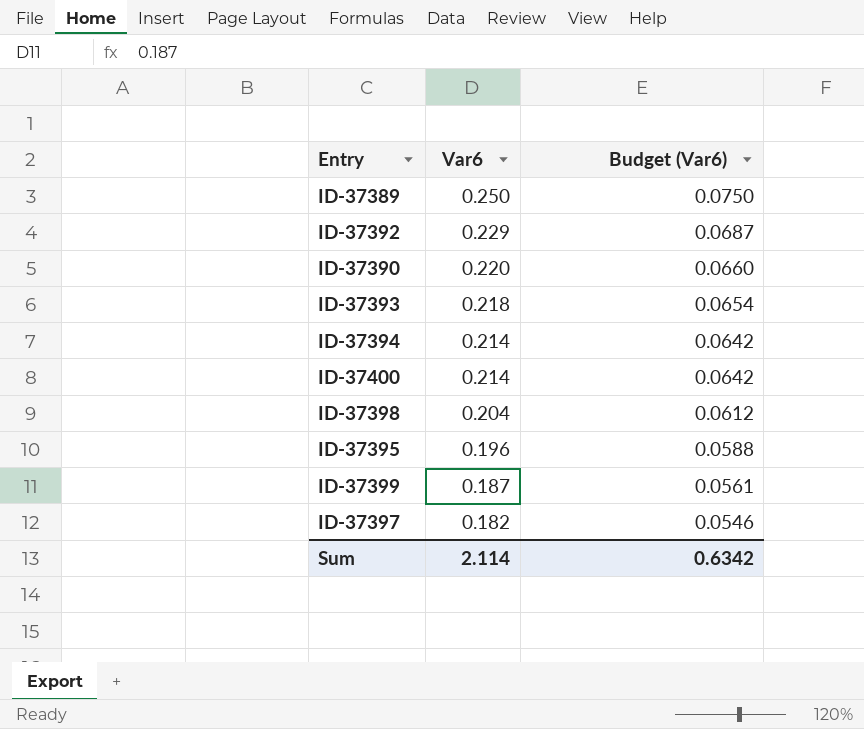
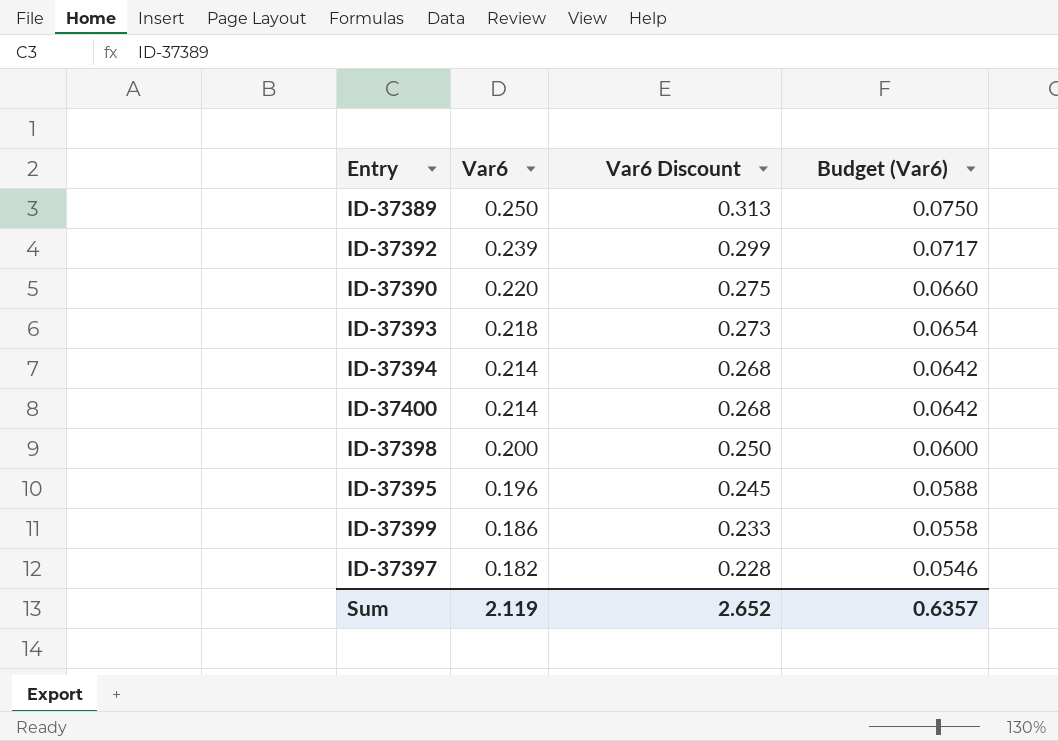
column Var6 Discount | formula: none -> [Var6] * 1.25
ID-37392 | Var6: 0.229 -> 0.239
ID-37392 | Budget (Var6): 0.0687 -> 0.0717
ID-37398 | Var6: 0.204 -> 0.200
ID-37398 | Budget (Var6): 0.0612 -> 0.0600
ID-37399 | Var6: 0.187 -> 0.186
ID-37399 | Budget (Var6): 0.0561 -> 0.0558
Sum | Var6: 2.114 -> 2.119
Sum | Budget (Var6): 0.6342 -> 0.6357

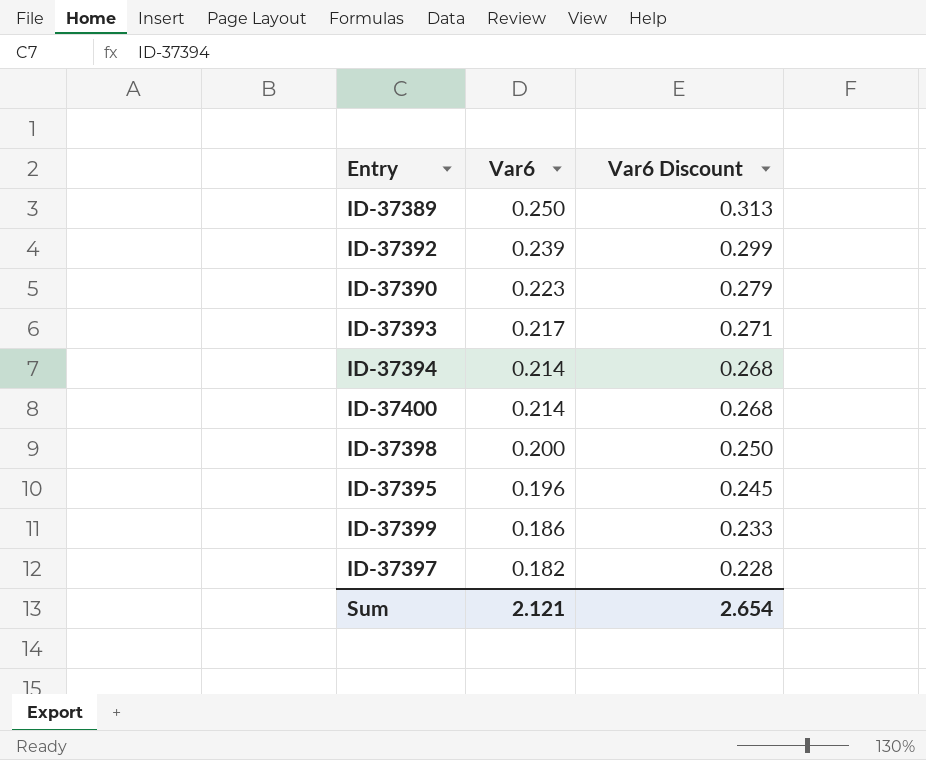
column Budget (Var6) | formula: [Var6] * 0.3 -> none
ID-37390 | Var6: 0.220 -> 0.223
ID-37390 | Var6 Discount: 0.275 -> 0.279
ID-37393 | Var6: 0.218 -> 0.217
ID-37393 | Var6 Discount: 0.273 -> 0.271
Sum | Var6: 2.119 -> 2.121
Sum | Var6 Discount: 2.652 -> 2.654

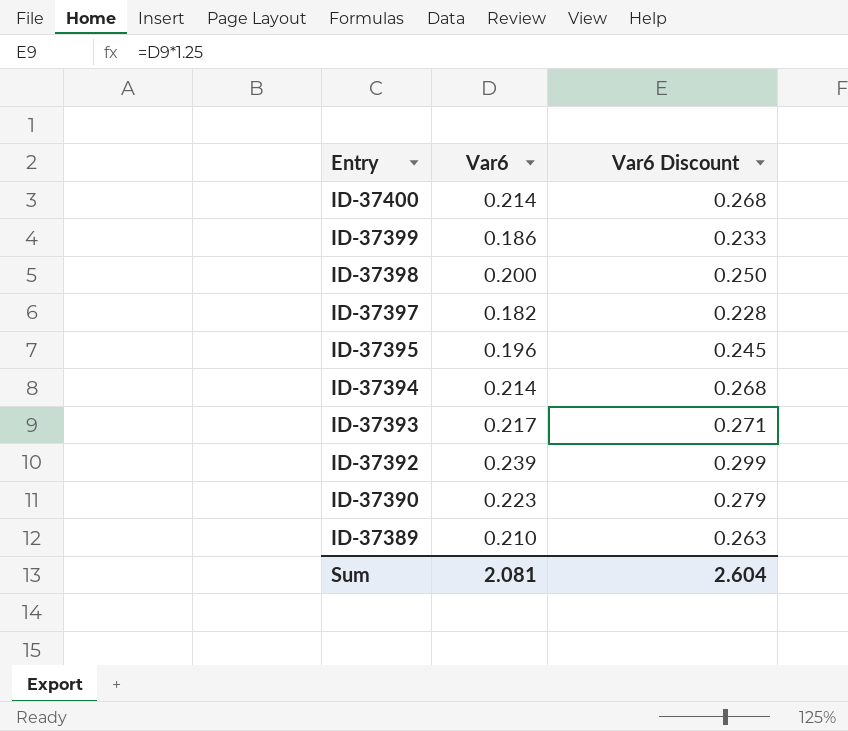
row order: Var6 descending -> Entry descending
ID-37389 | Var6: 0.250 -> 0.210
ID-37389 | Var6 Discount: 0.313 -> 0.263
Sum | Var6: 2.121 -> 2.081
Sum | Var6 Discount: 2.654 -> 2.604

